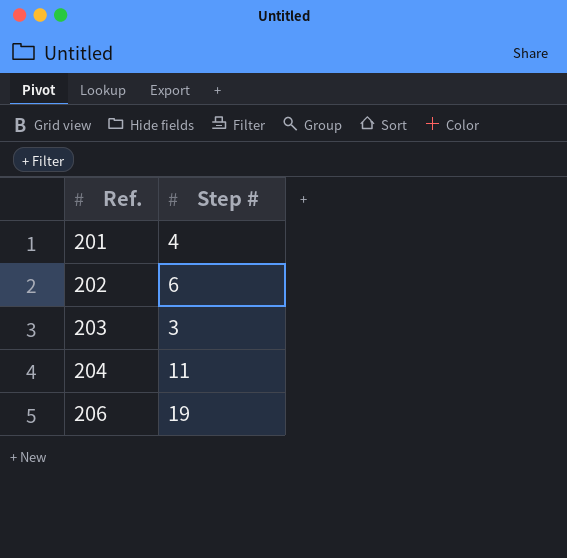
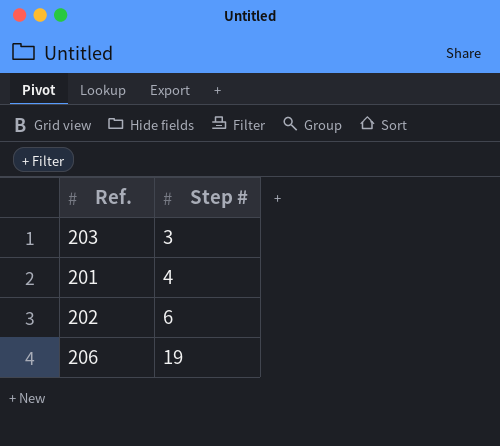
row order: Ref. ascending -> Step # ascending
row 204: 11 -> none

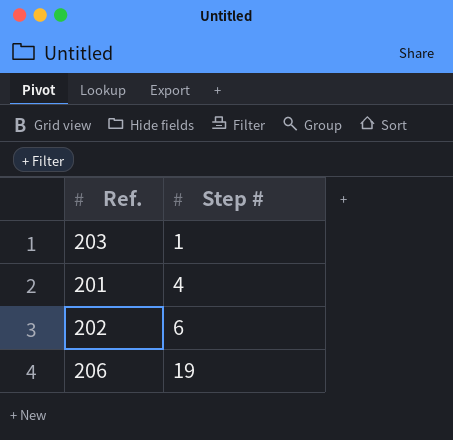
203 | Step #: 3 -> 1

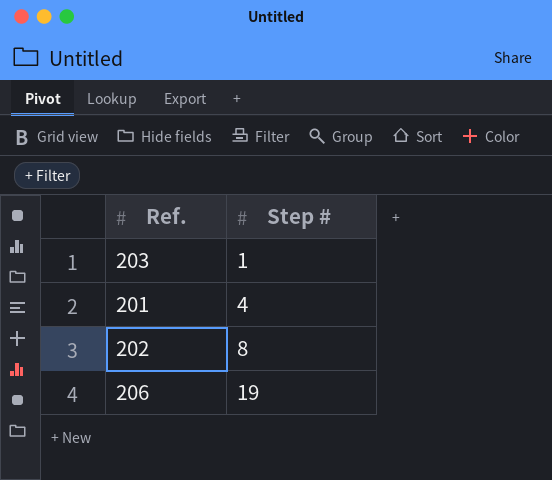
202 | Step #: 6 -> 8

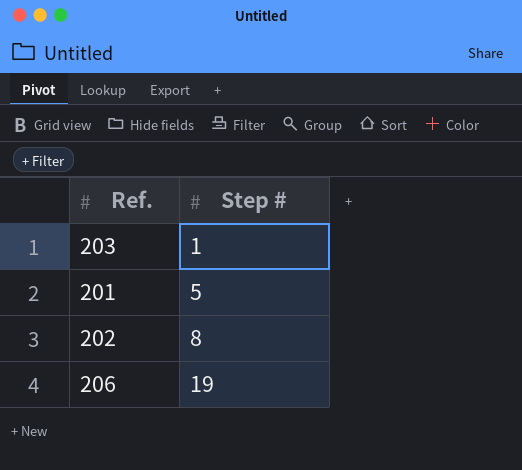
201 | Step #: 4 -> 5

